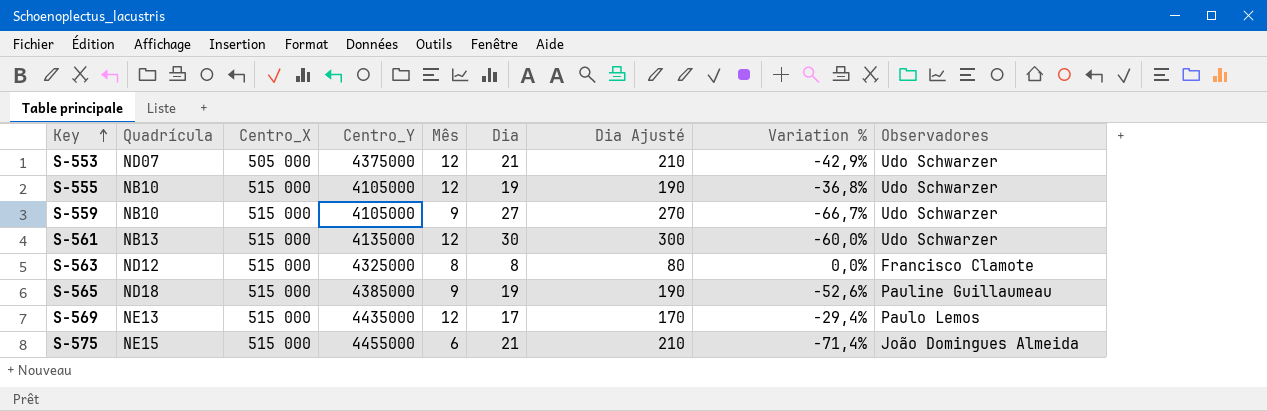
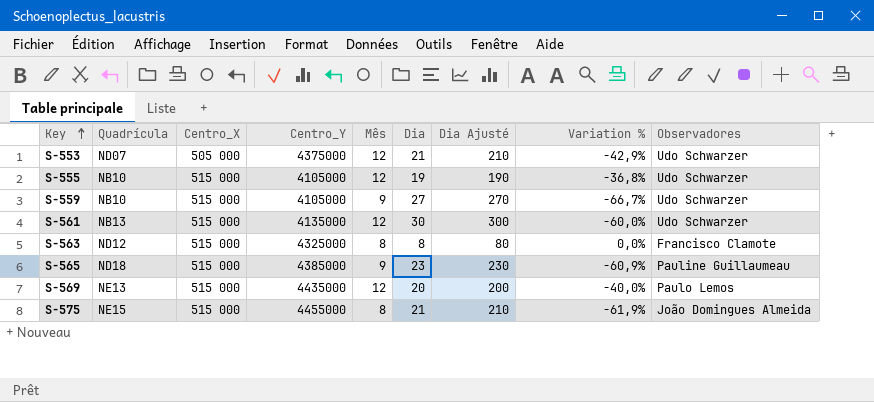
S-565 | Dia: 19 -> 23
S-565 | Dia Ajusté: 190 -> 230
S-565 | Variation %: -52,6% -> -60,9%
S-569 | Dia: 17 -> 20
S-569 | Dia Ajusté: 170 -> 200
S-569 | Variation %: -29,4% -> -40,0%
S-575 | Mês: 6 -> 8
S-575 | Variation %: -71,4% -> -61,9%

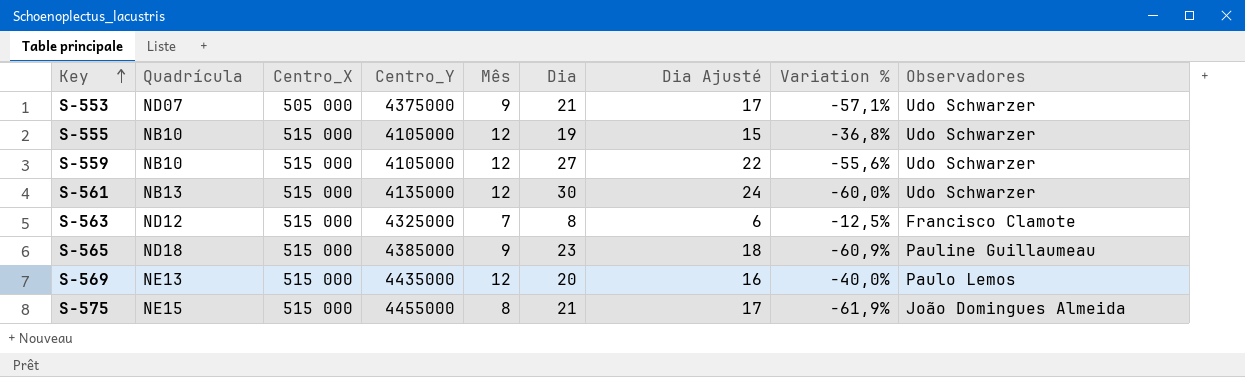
column Dia Ajusté | formula: [Dia] * 10 -> [Dia] * 0,8
S-553 | Mês: 12 -> 9
S-553 | Variation %: -42,9% -> -57,1%
S-559 | Mês: 9 -> 12
S-559 | Variation %: -66,7% -> -55,6%
S-563 | Mês: 8 -> 7
S-563 | Variation %: 0,0% -> -12,5%

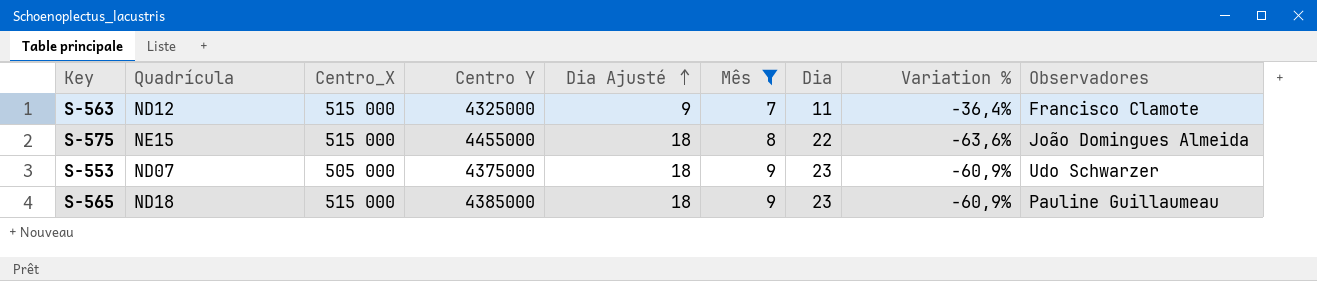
filter: none -> Mês != 12
row order: Key ascending -> Dia Ajusté ascending
column name: Centro_Y -> Centro Y
column Dia Ajusté | position: 7 -> 5
S-563 | Dia Ajusté: 6 -> 9
S-563 | Dia: 8 -> 11
S-563 | Variation %: -12,5% -> -36,4%
S-575 | Dia Ajusté: 17 -> 18
S-575 | Dia: 21 -> 22
S-575 | Variation %: -61,9% -> -63,6%
S-553 | Dia Ajusté: 17 -> 18
S-553 | Dia: 21 -> 23
S-553 | Variation %: -57,1% -> -60,9%

